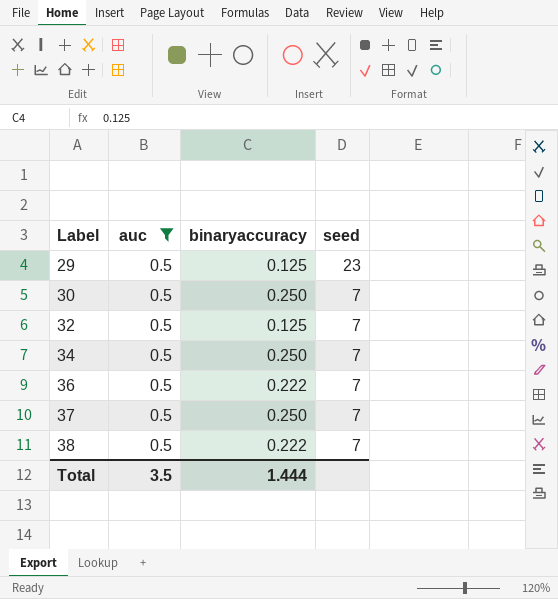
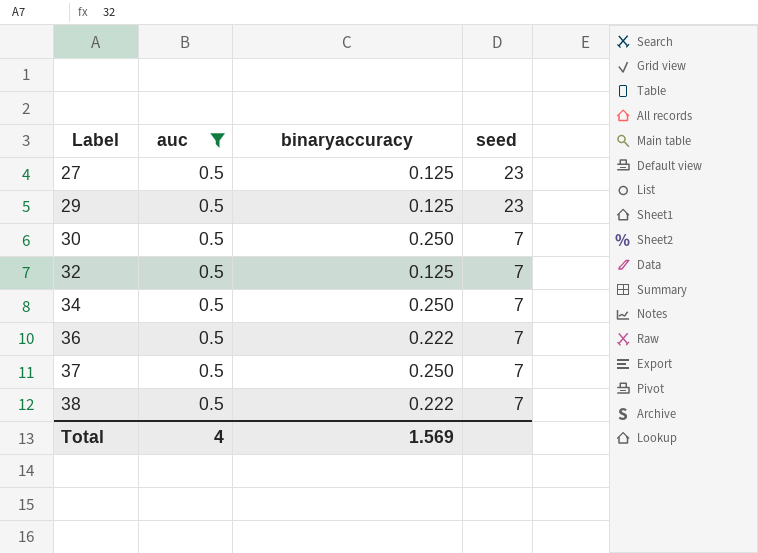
row 27: none -> 0.5 | 0.125 | 23
Total | auc: 3.5 -> 4
Total | binaryaccuracy: 1.444 -> 1.569

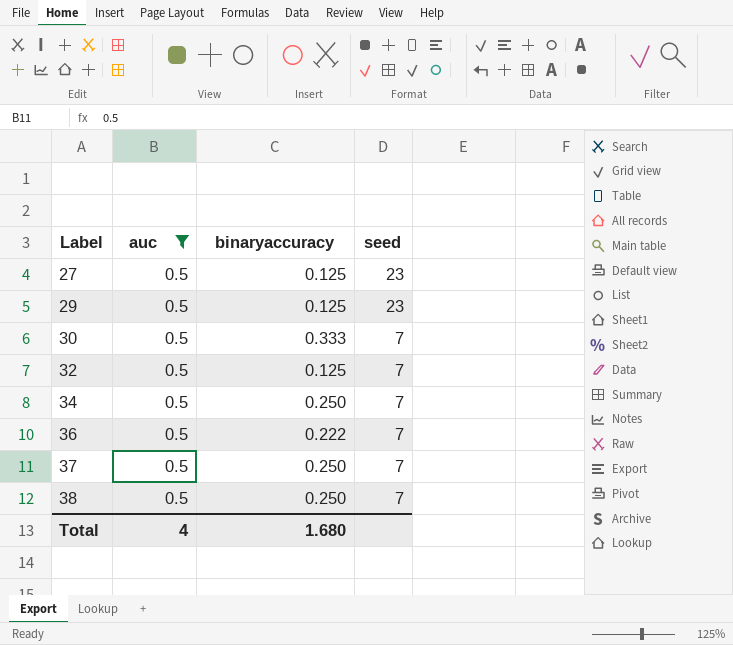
30 | binaryaccuracy: 0.250 -> 0.333
38 | binaryaccuracy: 0.222 -> 0.250
Total | binaryaccuracy: 1.569 -> 1.680

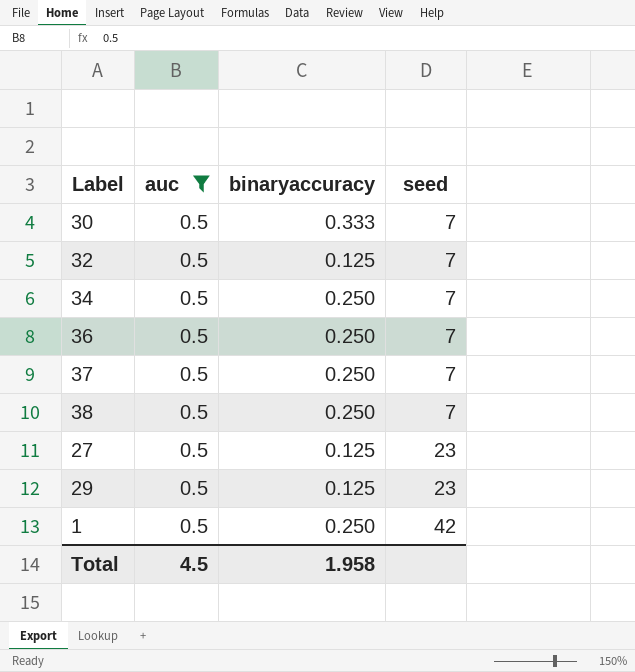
row order: Label ascending -> seed ascending
36 | binaryaccuracy: 0.222 -> 0.250
row 1: none -> 0.5 | 0.250 | 42
Total | auc: 4 -> 4.5
Total | binaryaccuracy: 1.680 -> 1.958

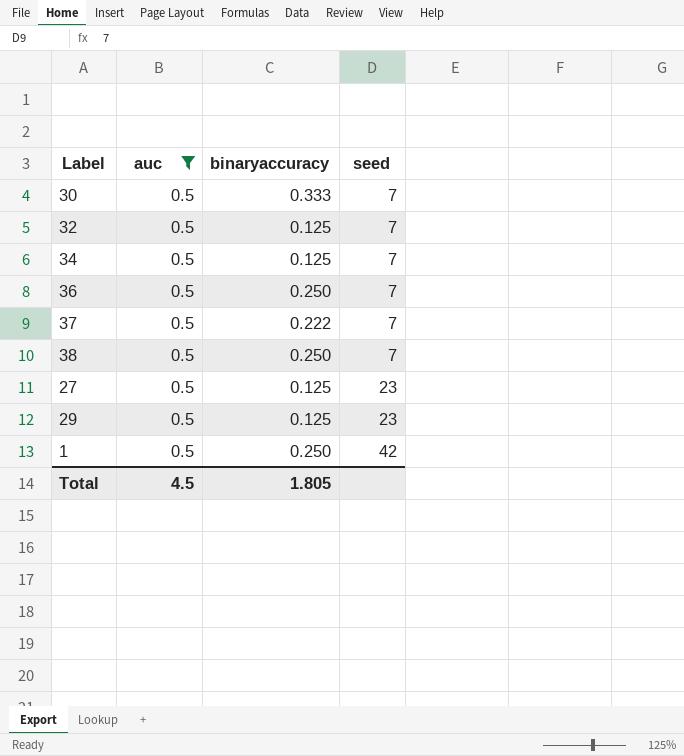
34 | binaryaccuracy: 0.250 -> 0.125
37 | binaryaccuracy: 0.250 -> 0.222
Total | binaryaccuracy: 1.958 -> 1.805

